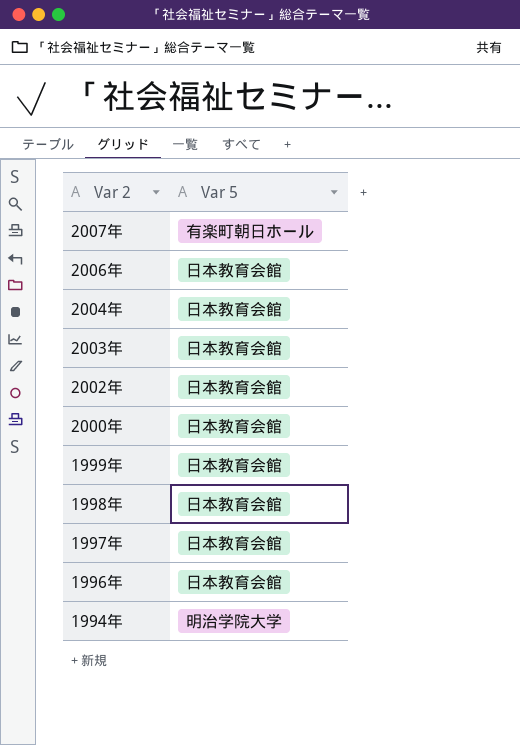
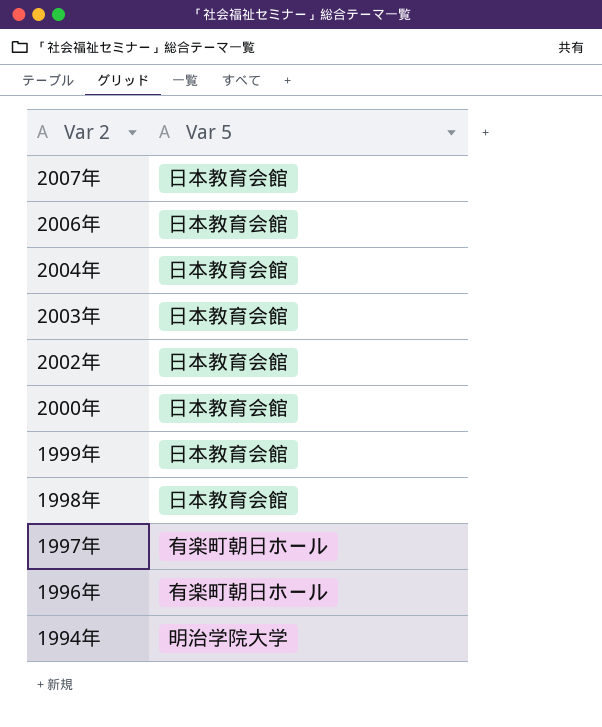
2007年 | Var 5: 有楽町朝日ホール -> 日本教育会館
1997年 | Var 5: 日本教育会館 -> 有楽町朝日ホール
1996年 | Var 5: 日本教育会館 -> 有楽町朝日ホール

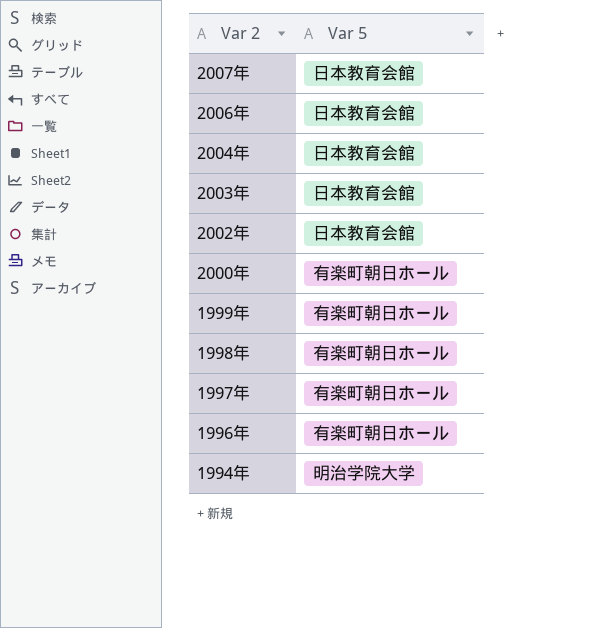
2000年 | Var 5: 日本教育会館 -> 有楽町朝日ホール
1999年 | Var 5: 日本教育会館 -> 有楽町朝日ホール
1998年 | Var 5: 日本教育会館 -> 有楽町朝日ホール

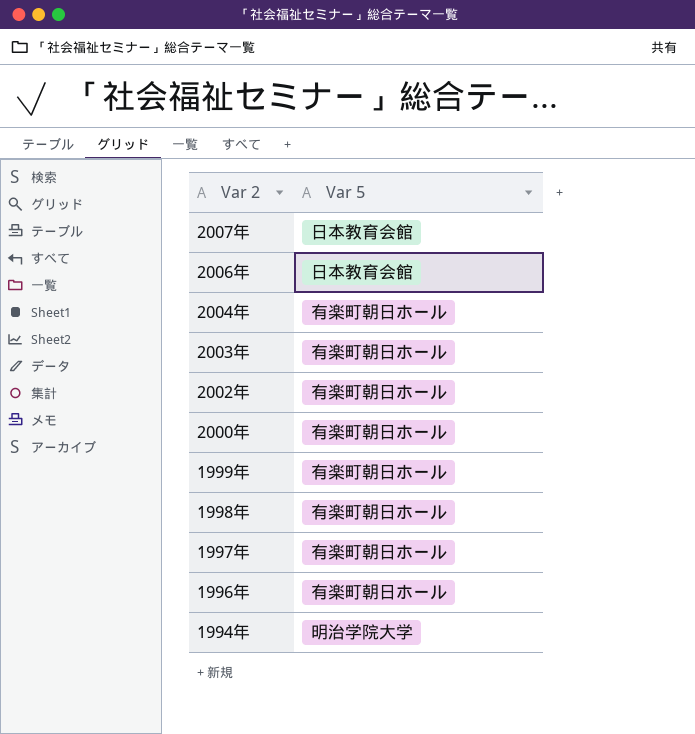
2004年 | Var 5: 日本教育会館 -> 有楽町朝日ホール
2003年 | Var 5: 日本教育会館 -> 有楽町朝日ホール
2002年 | Var 5: 日本教育会館 -> 有楽町朝日ホール

